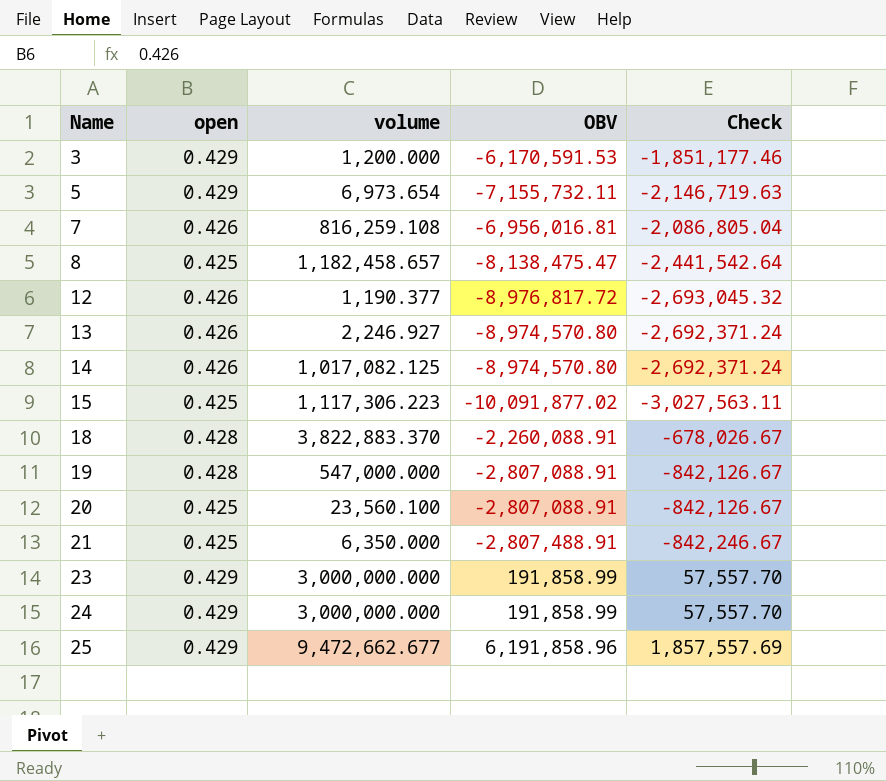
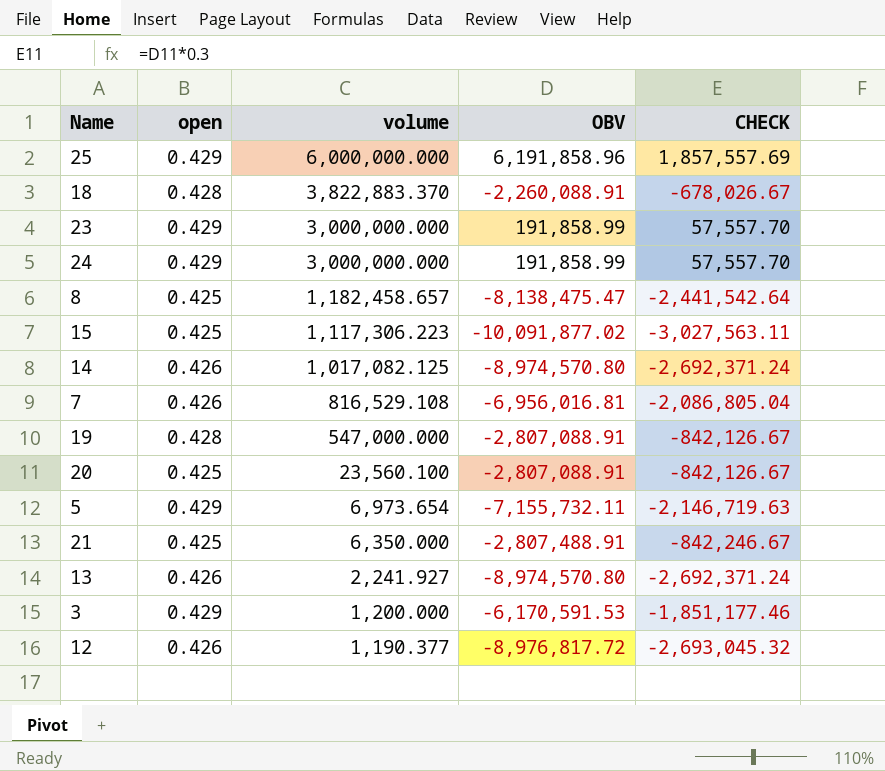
row order: Name ascending -> volume descending
column name: Check -> CHECK
25 | volume: 9,472,662.677 -> 6,000,000.000
7 | volume: 816,259.108 -> 816,529.108
13 | volume: 2,246.927 -> 2,241.927

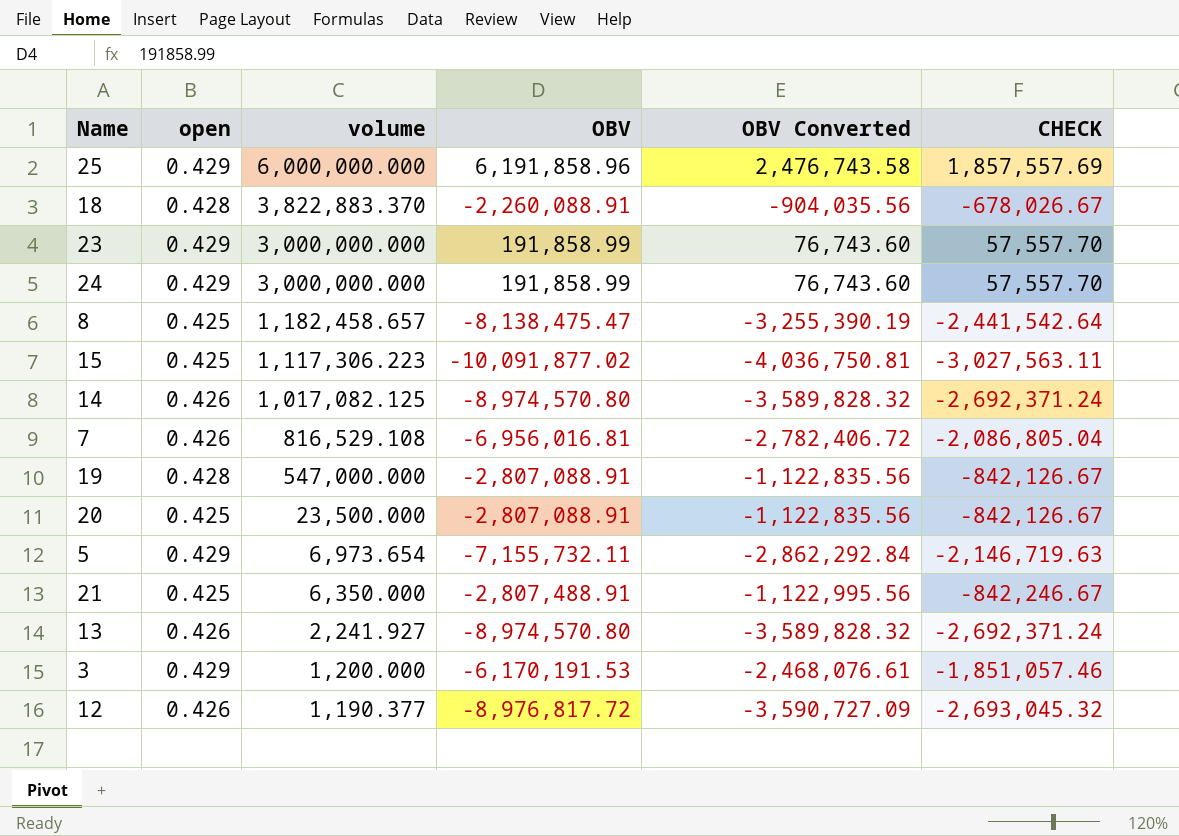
column OBV Converted | formula: none -> [OBV] * 0.4
20 | volume: 23,560.100 -> 23,500.000
3 | OBV: -6,170,591.53 -> -6,170,191.53
3 | CHECK: -1,851,177.46 -> -1,851,057.46

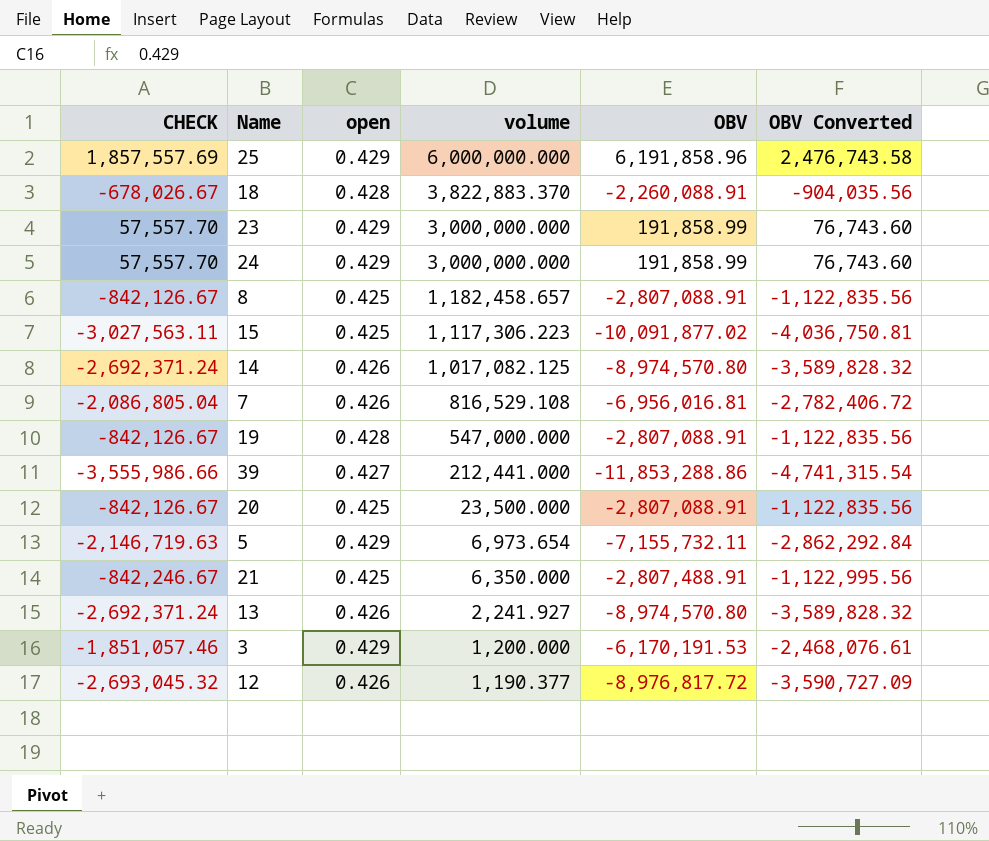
column CHECK | position: 6 -> 1
8 | CHECK: -2,441,542.64 -> -842,126.67
8 | OBV: -8,138,475.47 -> -2,807,088.91
8 | OBV Converted: -3,255,390.19 -> -1,122,835.56
row 39: none -> -3,555,986.66 | 0.427 | 212,441.000 | -11,853,288.86 | -4,741,315.54

